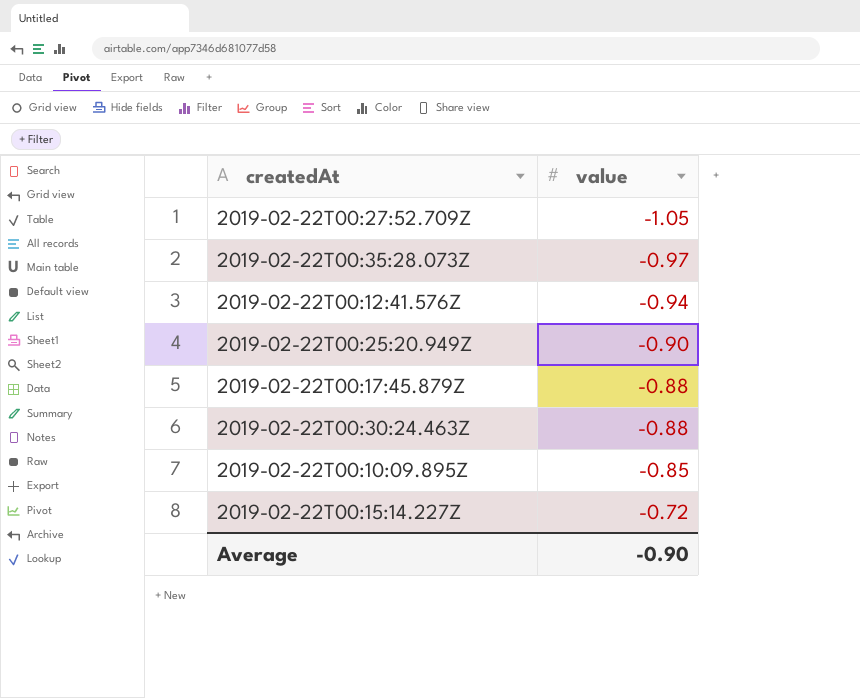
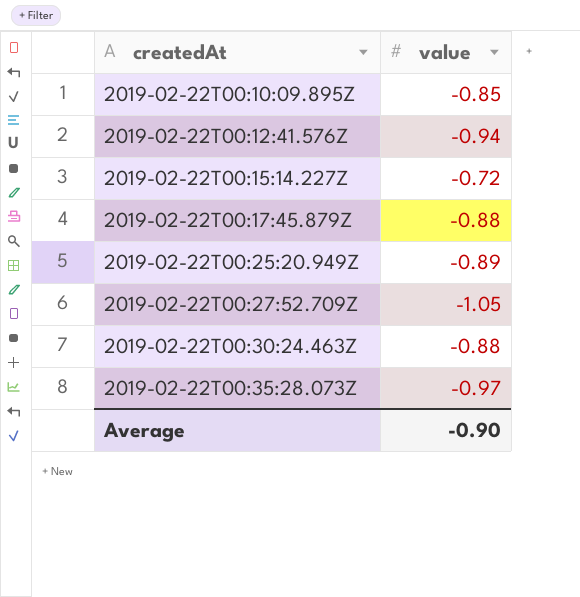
row order: value ascending -> createdAt ascending
2019-02-22T00:25:20.949Z | value: -0.90 -> -0.89

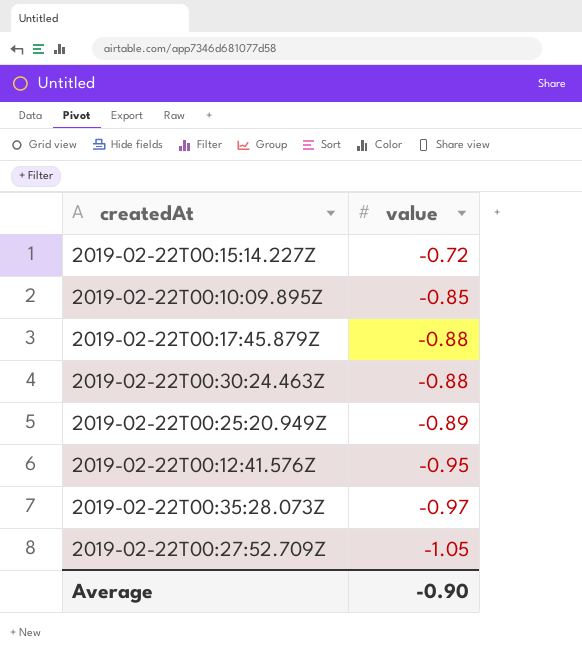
row order: createdAt ascending -> value descending
2019-02-22T00:12:41.576Z | value: -0.94 -> -0.95

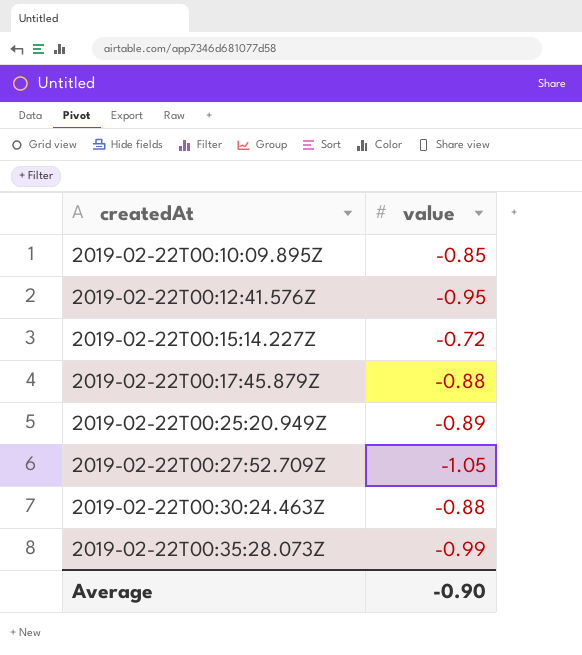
row order: value descending -> createdAt ascending
2019-02-22T00:35:28.073Z | value: -0.97 -> -0.99

